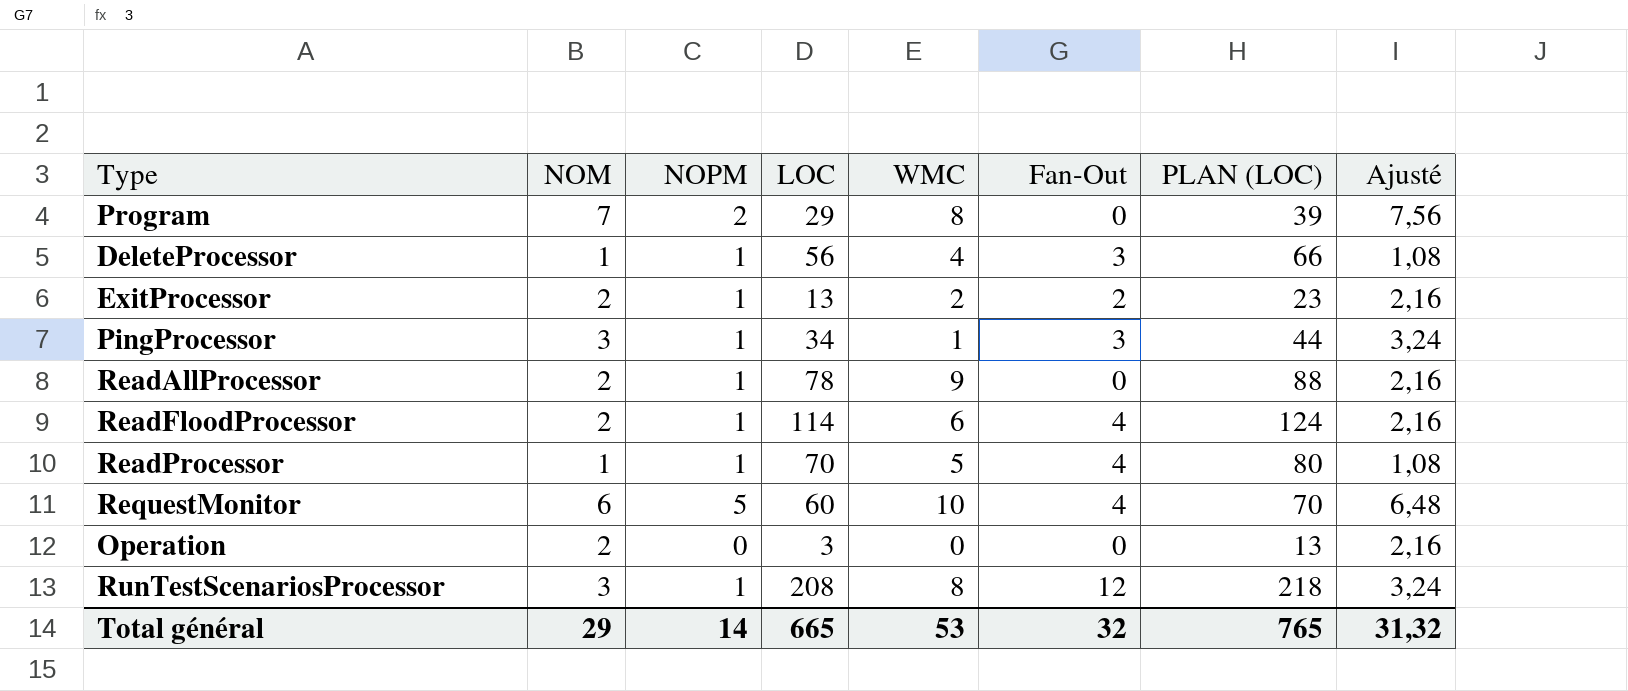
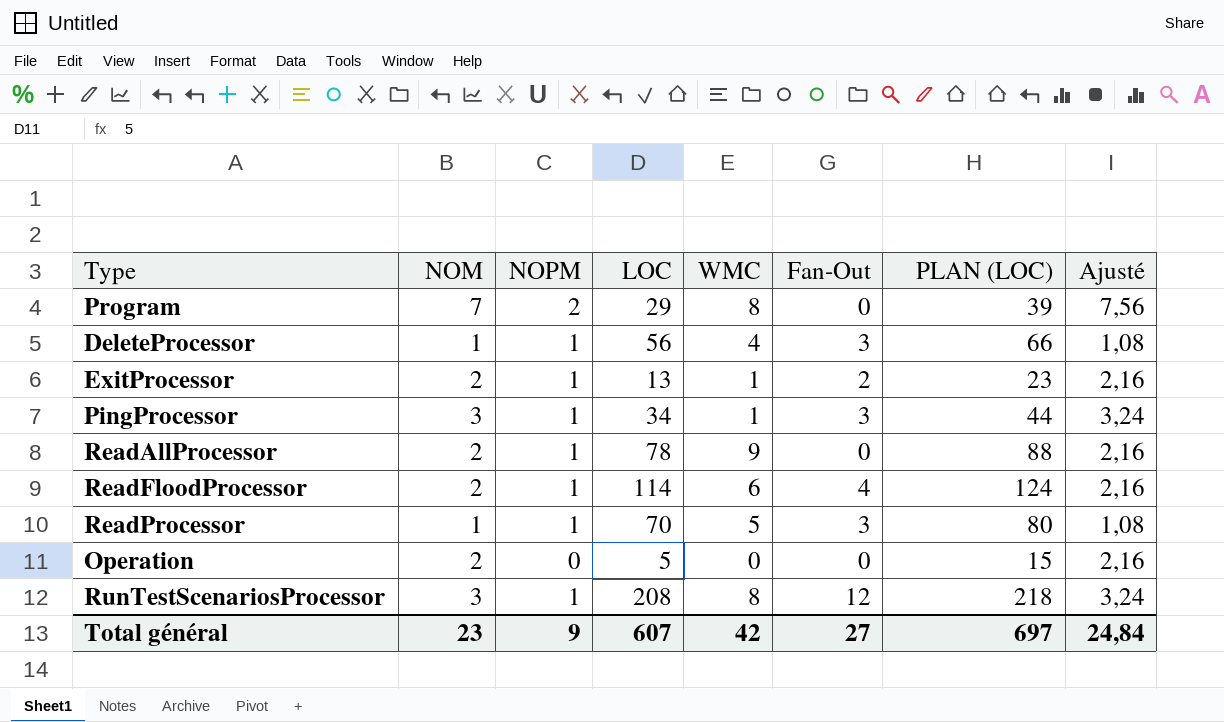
row RequestMonitor: 6 | 5 | 60 | 10 | 4 | 70 | 6,48 -> none
ExitProcessor | WMC: 2 -> 1
ReadProcessor | Fan-Out: 4 -> 3
Operation | LOC: 3 -> 5
Operation | PLAN (LOC): 13 -> 15
Total général | NOM: 29 -> 23
Total général | NOPM: 14 -> 9
Total général | LOC: 665 -> 607
Total général | WMC: 53 -> 42
Total général | Fan-Out: 32 -> 27
Total général | PLAN (LOC): 765 -> 697
Total général | Ajusté: 31,32 -> 24,84

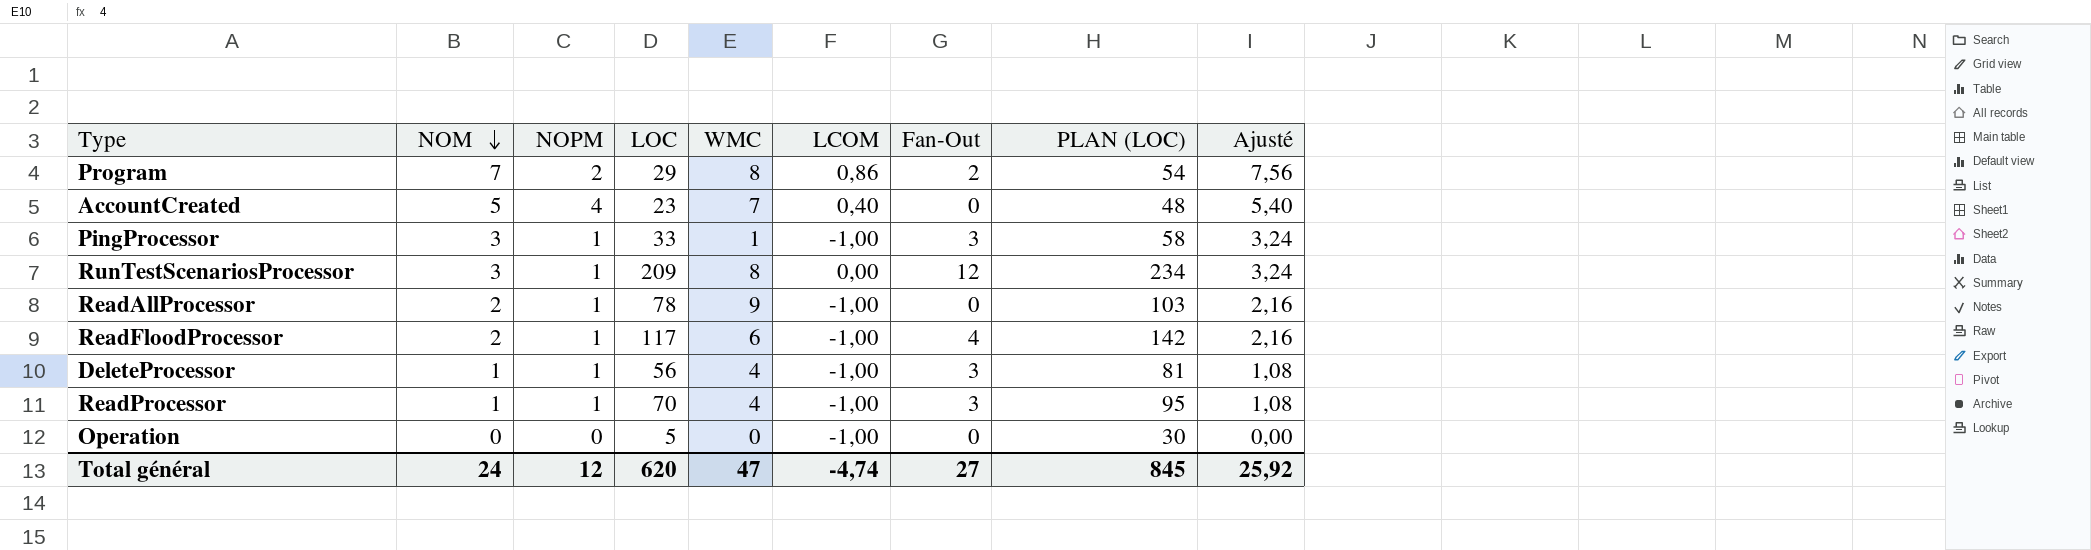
row order: none -> NOM descending
column LCOM | position: none -> 6
column PLAN (LOC) | formula: [LOC] + 10 -> [LOC] + 25
row ExitProcessor: 2 | 1 | 13 | 1 | 2 | 23 | 2,16 -> none
Program | Fan-Out: 0 -> 2
row AccountCreated: none -> 5 | 4 | 23 | 7 | 0,40 | 0 | 48 | 5,40
PingProcessor | LOC: 34 -> 33
RunTestScenariosProcessor | LOC: 208 -> 209
ReadFloodProcessor | LOC: 114 -> 117
ReadProcessor | WMC: 5 -> 4
Operation | NOM: 2 -> 0
Operation | Ajusté: 2,16 -> 0,00
Total général | NOM: 23 -> 24
Total général | NOPM: 9 -> 12
Total général | LOC: 607 -> 620
Total général | WMC: 42 -> 47
Total général | PLAN (LOC): 697 -> 845
Total général | Ajusté: 24,84 -> 25,92

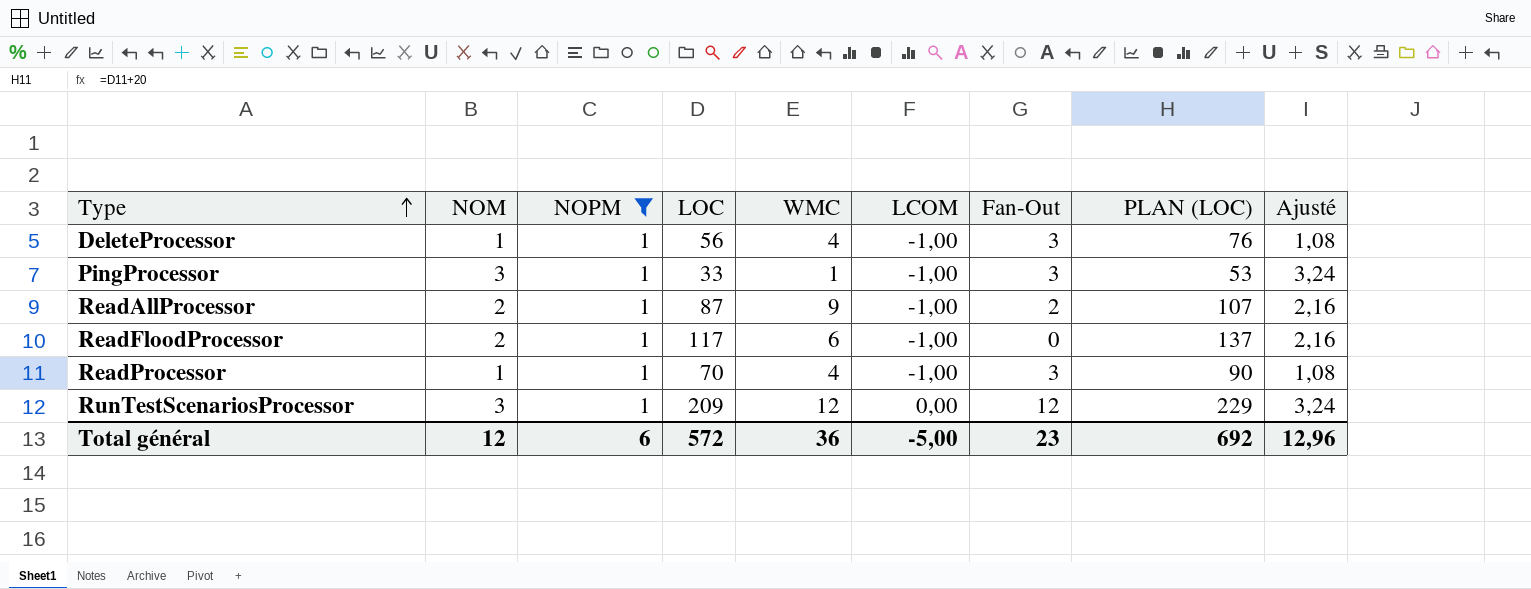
filter: none -> NOPM = 1
row order: NOM descending -> Type ascending
column PLAN (LOC) | formula: [LOC] + 25 -> [LOC] + 20
ReadAllProcessor | LOC: 78 -> 87
ReadAllProcessor | Fan-Out: 0 -> 2
ReadFloodProcessor | Fan-Out: 4 -> 0
RunTestScenariosProcessor | WMC: 8 -> 12
Total général | NOM: 24 -> 12
Total général | NOPM: 12 -> 6
Total général | LOC: 620 -> 572
Total général | WMC: 47 -> 36
Total général | LCOM: -4,74 -> -5,00
Total général | Fan-Out: 27 -> 23
Total général | PLAN (LOC): 845 -> 692
Total général | Ajusté: 25,92 -> 12,96

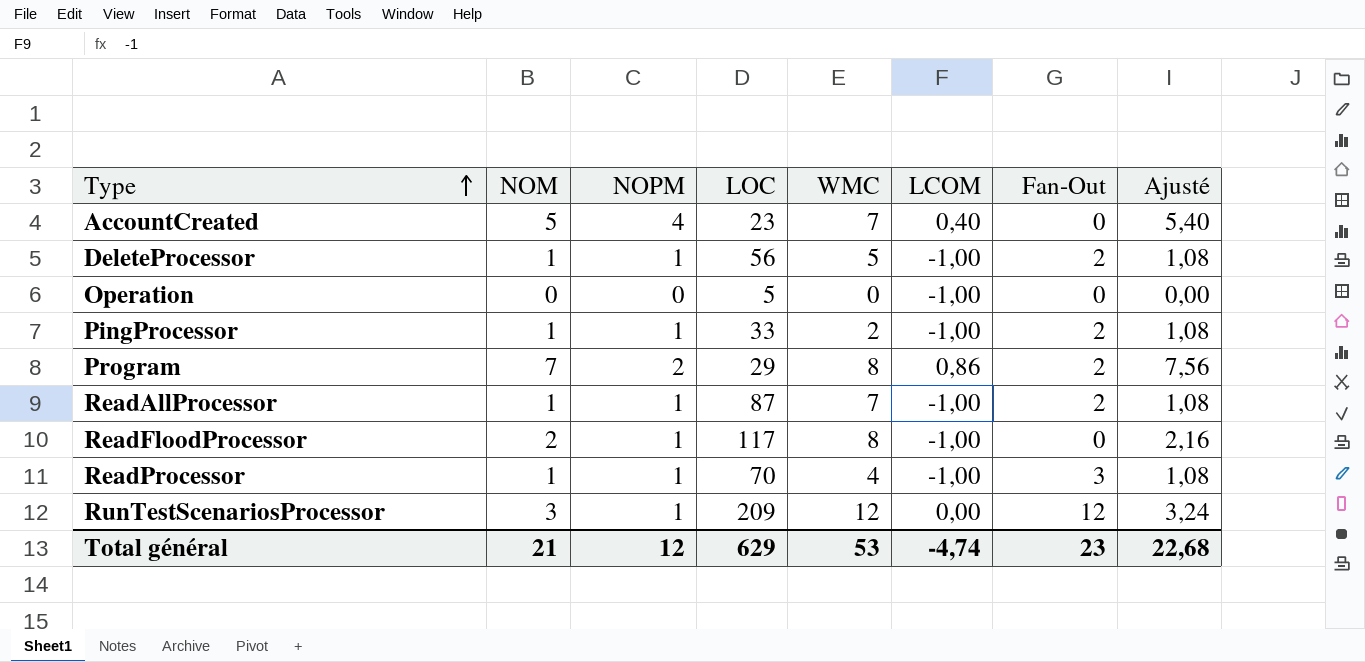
filter: NOPM = 1 -> none
column PLAN (LOC) | formula: [LOC] + 20 -> none
DeleteProcessor | WMC: 4 -> 5
DeleteProcessor | Fan-Out: 3 -> 2
PingProcessor | NOM: 3 -> 1
PingProcessor | WMC: 1 -> 2
PingProcessor | Fan-Out: 3 -> 2
PingProcessor | Ajusté: 3,24 -> 1,08
ReadAllProcessor | NOM: 2 -> 1
ReadAllProcessor | WMC: 9 -> 7
ReadAllProcessor | Ajusté: 2,16 -> 1,08
ReadFloodProcessor | WMC: 6 -> 8
Total général | NOM: 12 -> 21
Total général | NOPM: 6 -> 12
Total général | LOC: 572 -> 629
Total général | WMC: 36 -> 53
Total général | LCOM: -5,00 -> -4,74
Total général | Ajusté: 12,96 -> 22,68

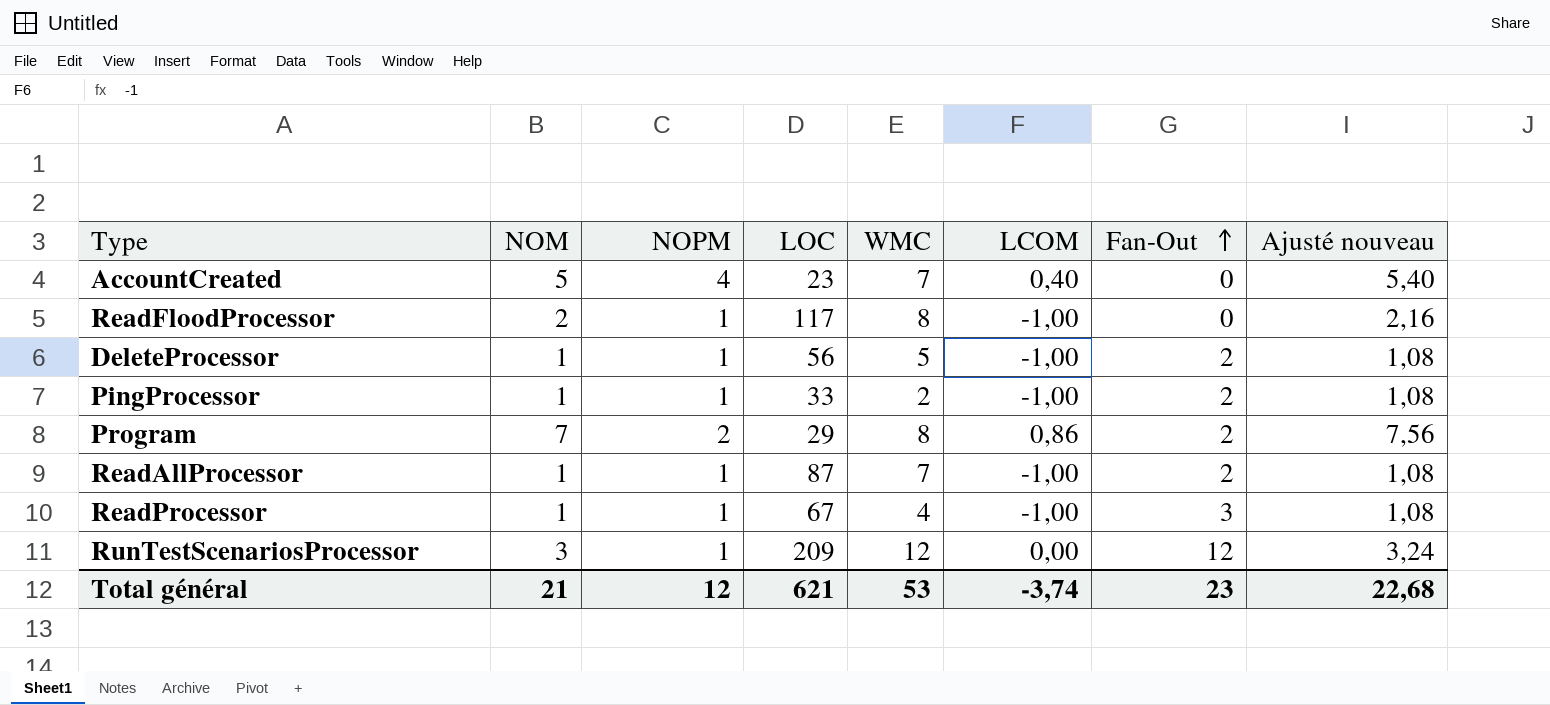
row order: Type ascending -> Fan-Out ascending
column name: Ajusté -> Ajusté nouveau
row Operation: 0 | 0 | 5 | 0 | -1,00 | 0 | 0,00 -> none
ReadProcessor | LOC: 70 -> 67
Total général | LOC: 629 -> 621
Total général | LCOM: -4,74 -> -3,74

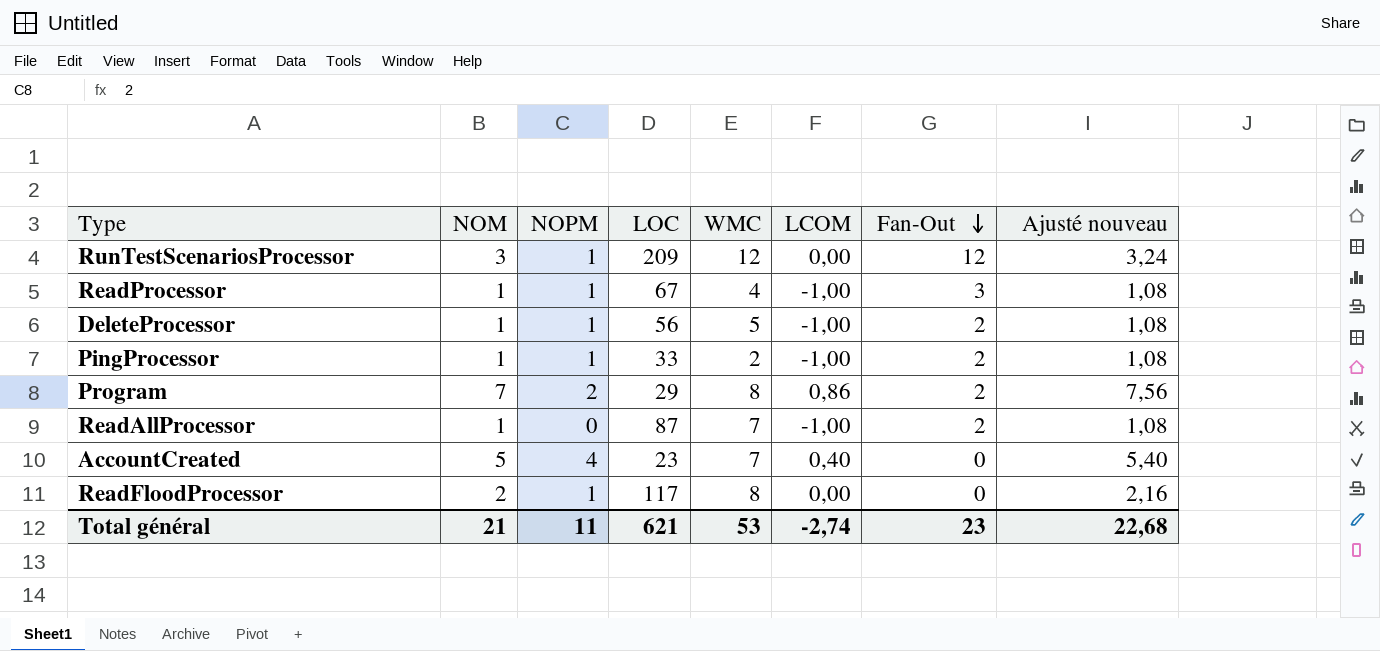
row order: Fan-Out ascending -> Fan-Out descending
ReadAllProcessor | NOPM: 1 -> 0
ReadFloodProcessor | LCOM: -1,00 -> 0,00
Total général | NOPM: 12 -> 11
Total général | LCOM: -3,74 -> -2,74

